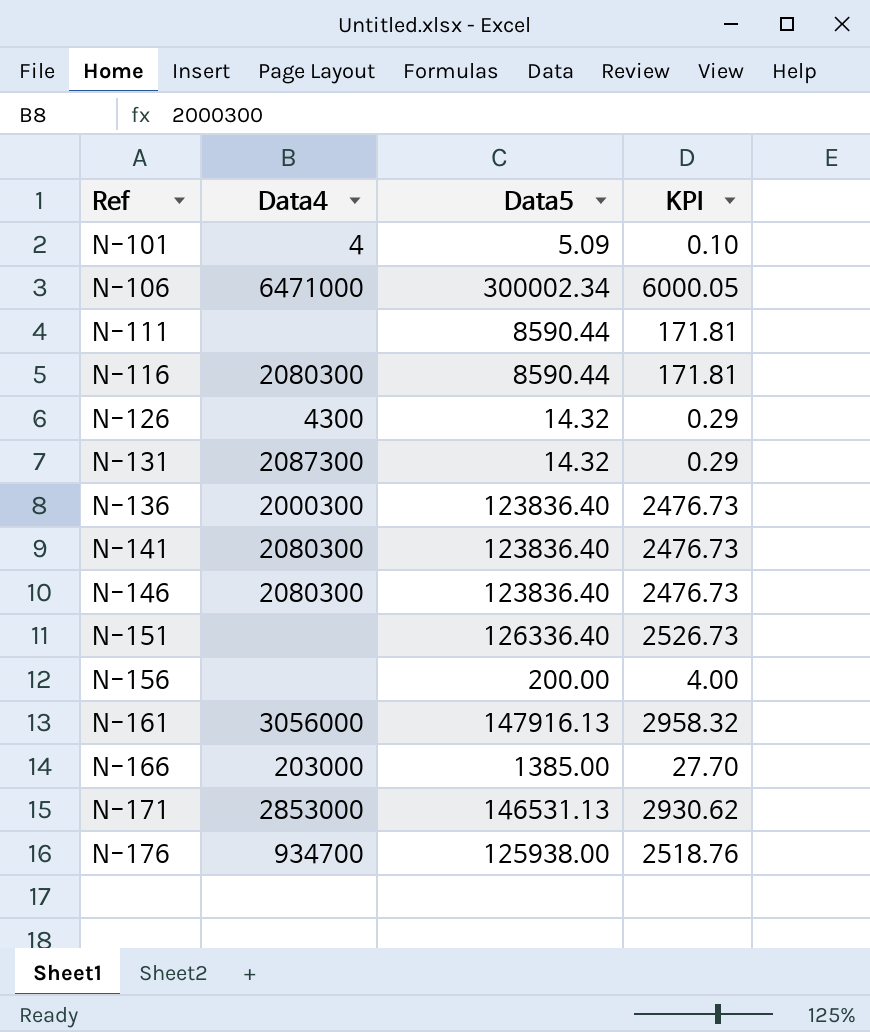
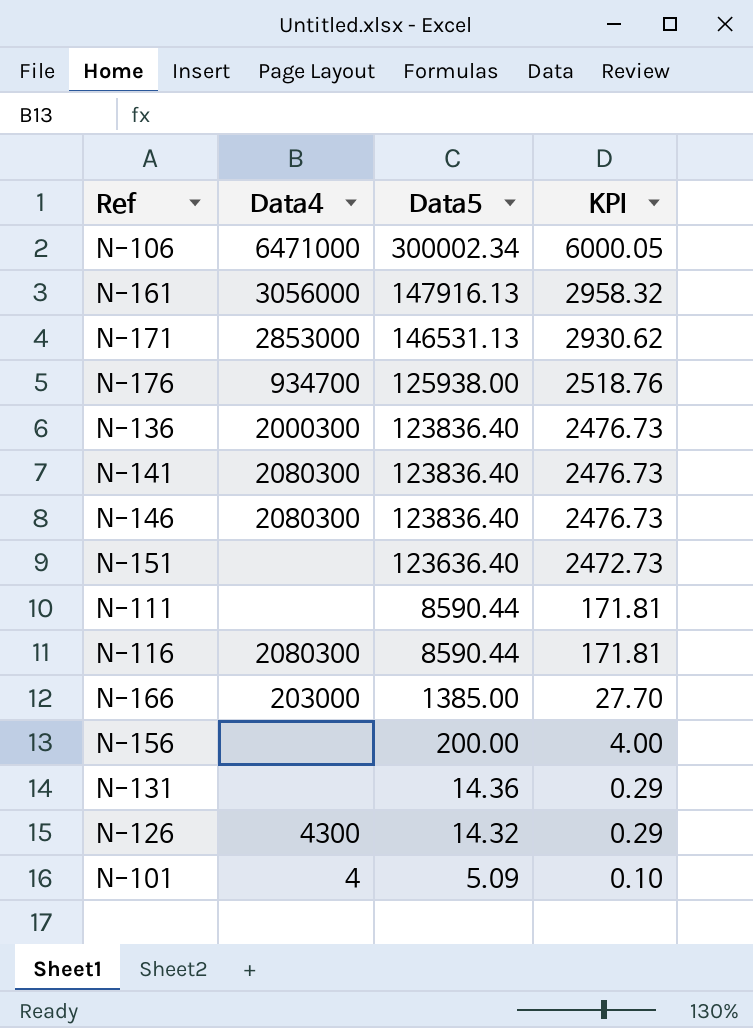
row order: Ref ascending -> Data5 descending
N-151 | Data5: 126336.40 -> 123636.40
N-151 | KPI: 2526.73 -> 2472.73
N-131 | Data4: 2087300 -> none
N-131 | Data5: 14.32 -> 14.36

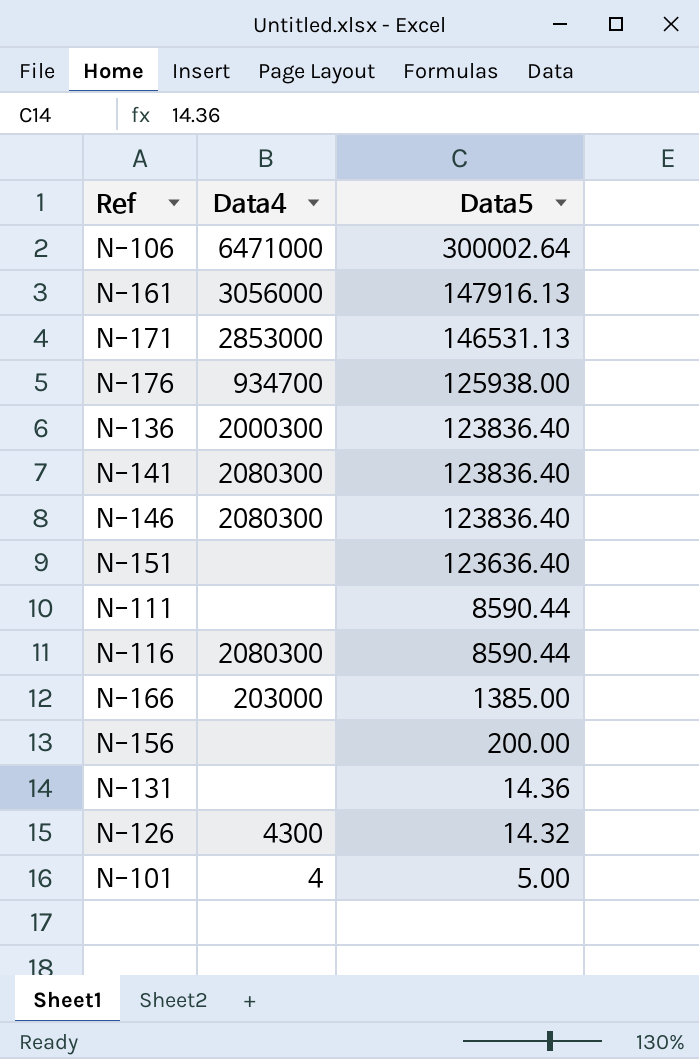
column KPI | formula: [Data5] * 0.02 -> none
N-106 | Data5: 300002.34 -> 300002.64
N-101 | Data5: 5.09 -> 5.00

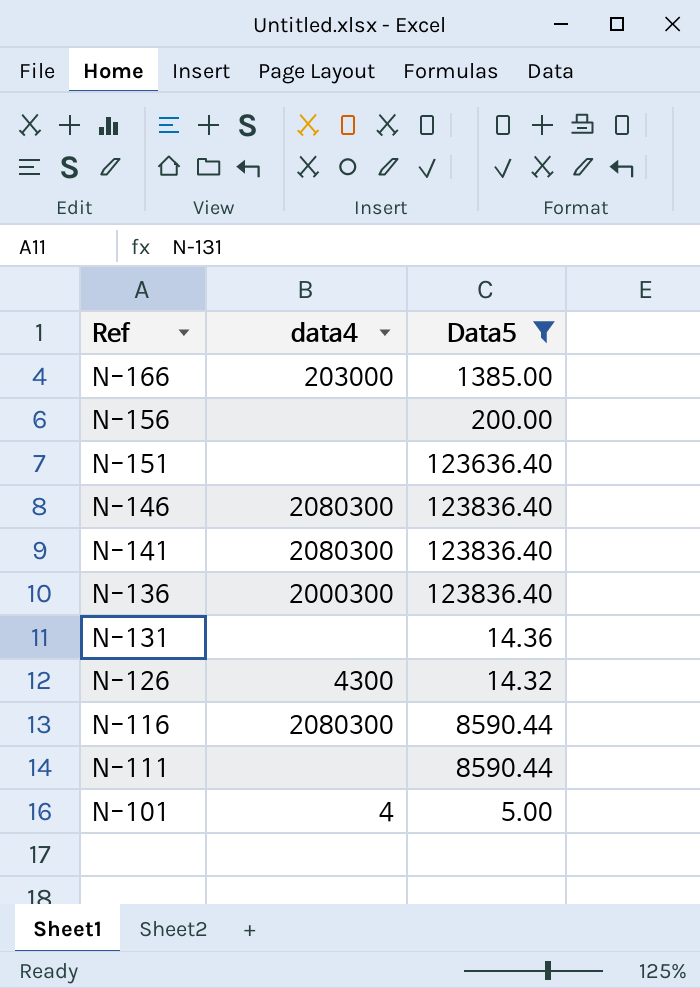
filter: none -> Data5 <= 123836.40
row order: Data5 descending -> Ref descending
column name: Data4 -> data4

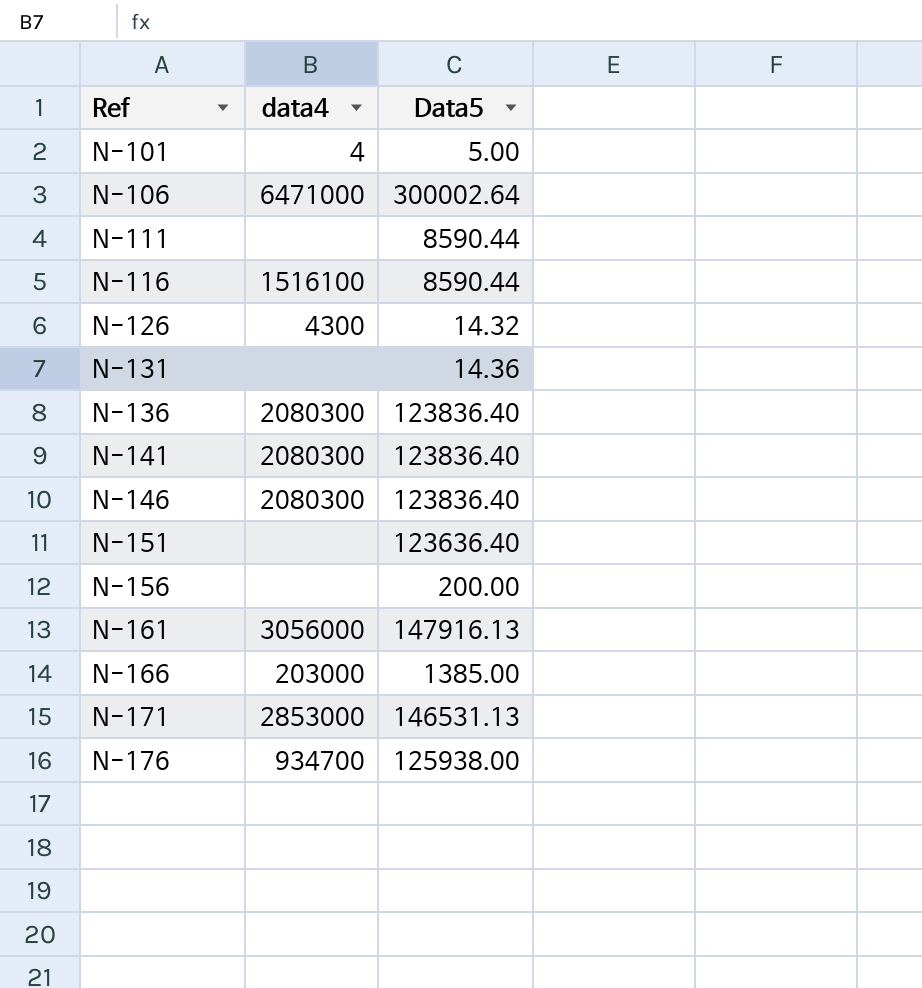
filter: Data5 <= 123836.40 -> none
row order: Ref descending -> Ref ascending
N-116 | data4: 2080300 -> 1516100
N-136 | data4: 2000300 -> 2080300

